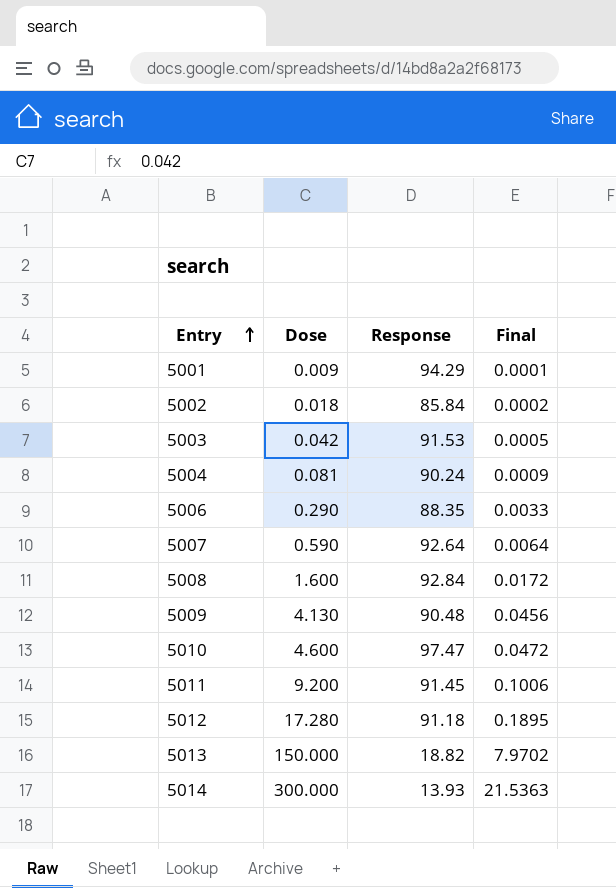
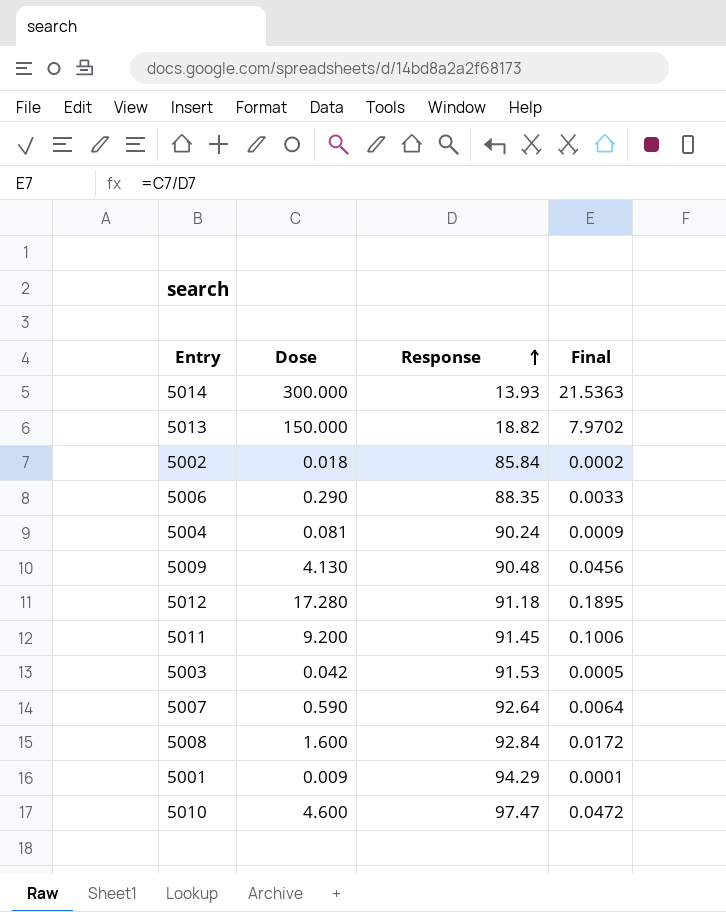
row order: Entry ascending -> Response ascending

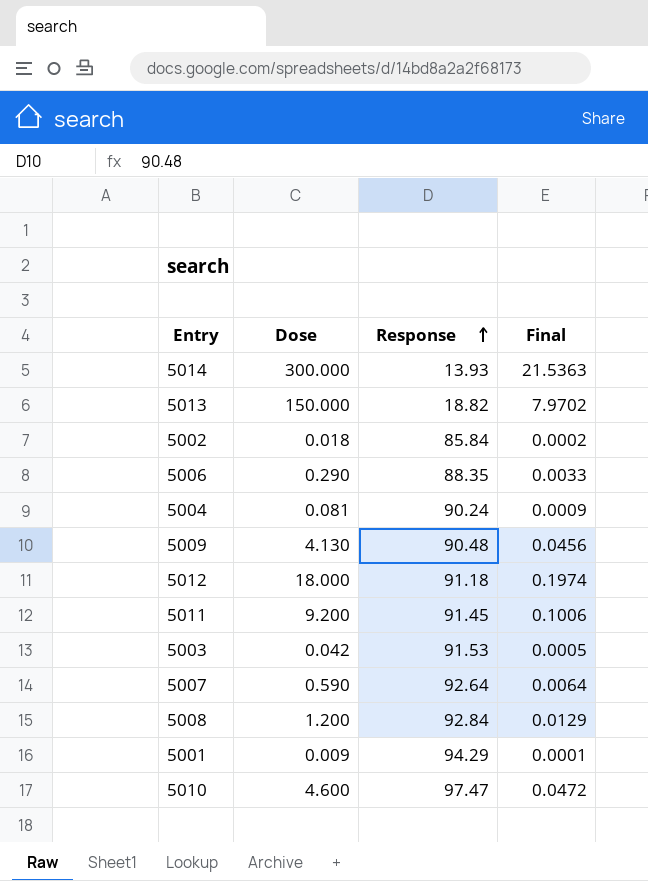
5012 | Dose: 17.280 -> 18.000
5012 | Final: 0.1895 -> 0.1974
5008 | Dose: 1.600 -> 1.200
5008 | Final: 0.0172 -> 0.0129

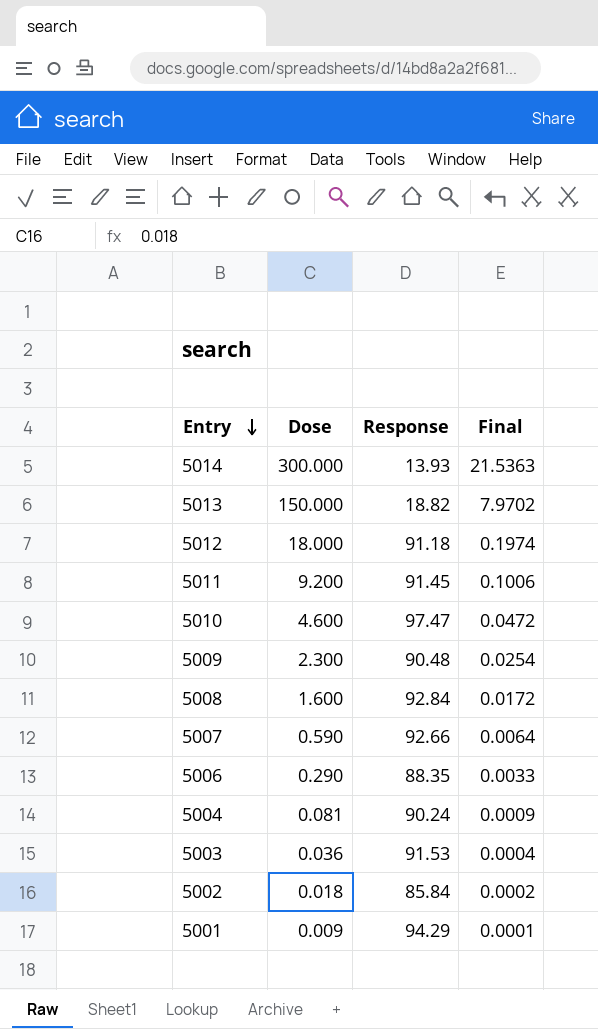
row order: Response ascending -> Entry descending
5009 | Dose: 4.130 -> 2.300
5009 | Final: 0.0456 -> 0.0254
5008 | Dose: 1.200 -> 1.600
5008 | Final: 0.0129 -> 0.0172
5007 | Response: 92.64 -> 92.66
5003 | Dose: 0.042 -> 0.036
5003 | Final: 0.0005 -> 0.0004

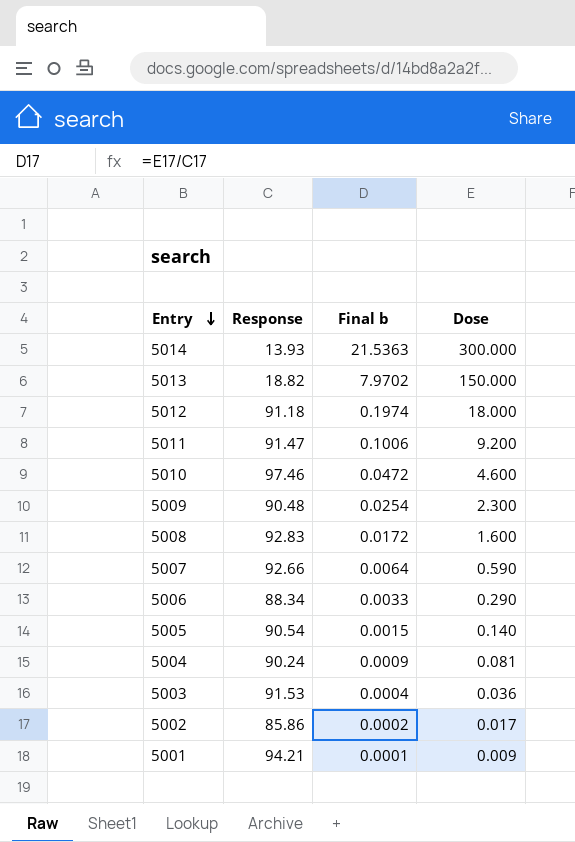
column name: Final -> Final b
column Dose | position: 2 -> 4
5011 | Response: 91.45 -> 91.47
5010 | Response: 97.47 -> 97.46
5008 | Response: 92.84 -> 92.83
5006 | Response: 88.35 -> 88.34
row 5005: none -> 90.54 | 0.0015 | 0.140
5002 | Response: 85.84 -> 85.86
5002 | Dose: 0.018 -> 0.017
5001 | Response: 94.29 -> 94.21

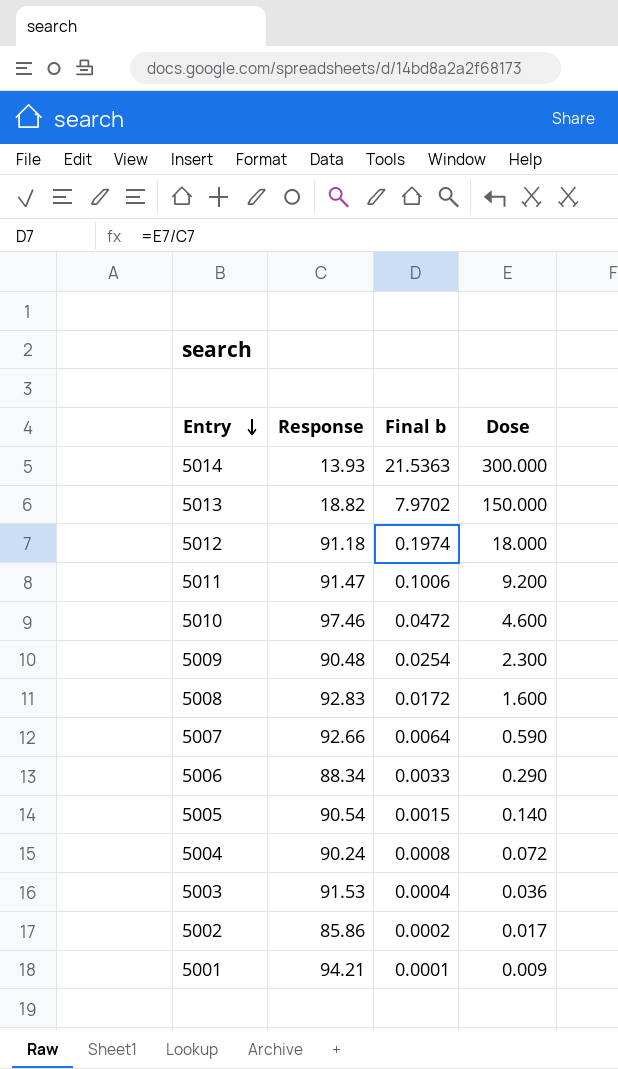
5004 | Final b: 0.0009 -> 0.0008
5004 | Dose: 0.081 -> 0.072

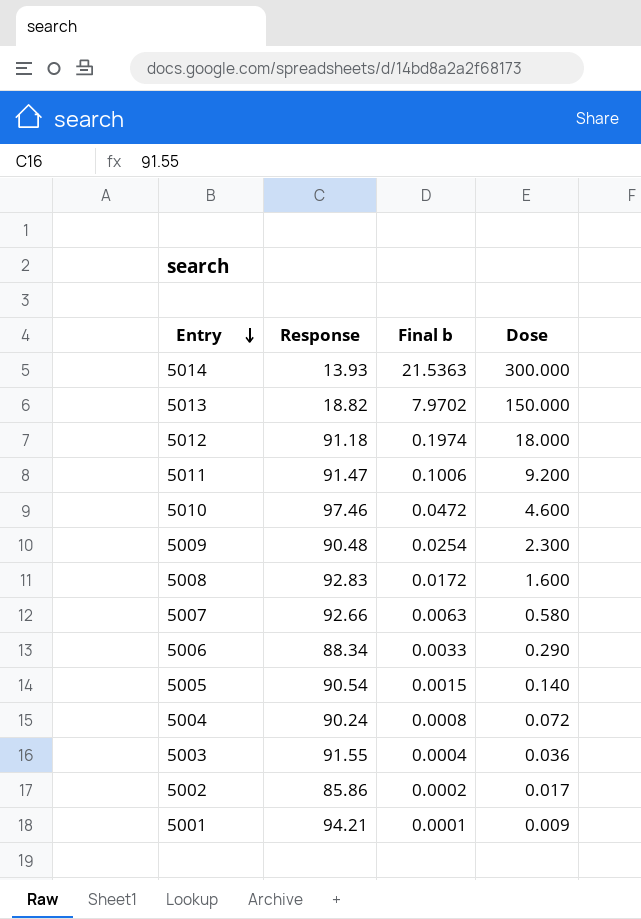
5007 | Final b: 0.0064 -> 0.0063
5007 | Dose: 0.590 -> 0.580
5003 | Response: 91.53 -> 91.55

